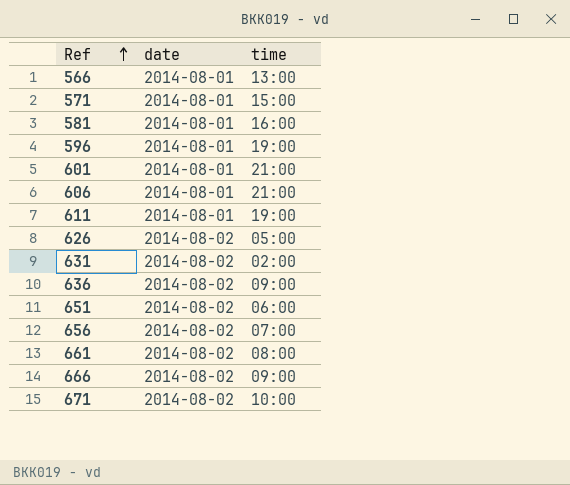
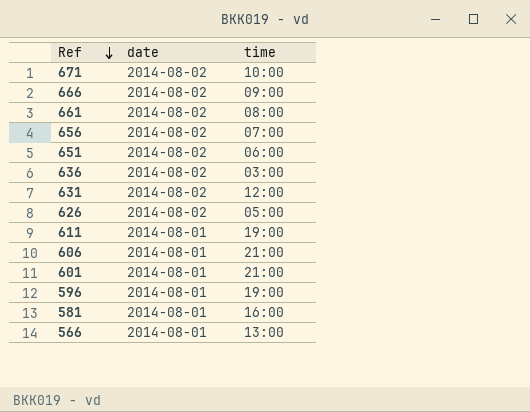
row order: Ref ascending -> Ref descending
row 571: 2014-08-01 | 15:00 -> none
636 | time: 09:00 -> 03:00
631 | time: 02:00 -> 12:00

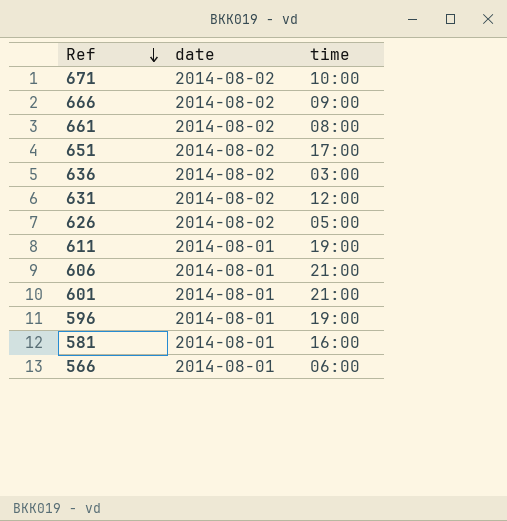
row 656: 2014-08-02 | 07:00 -> none
651 | time: 06:00 -> 17:00
566 | time: 13:00 -> 06:00

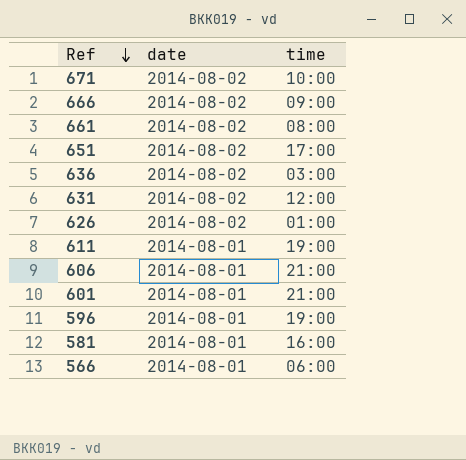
626 | time: 05:00 -> 01:00

